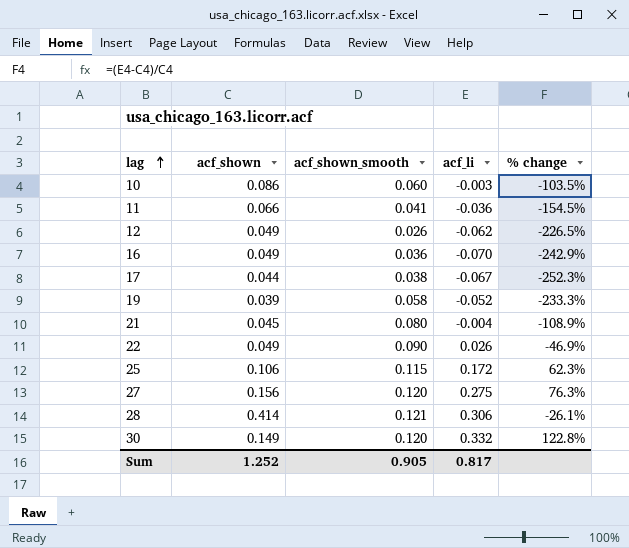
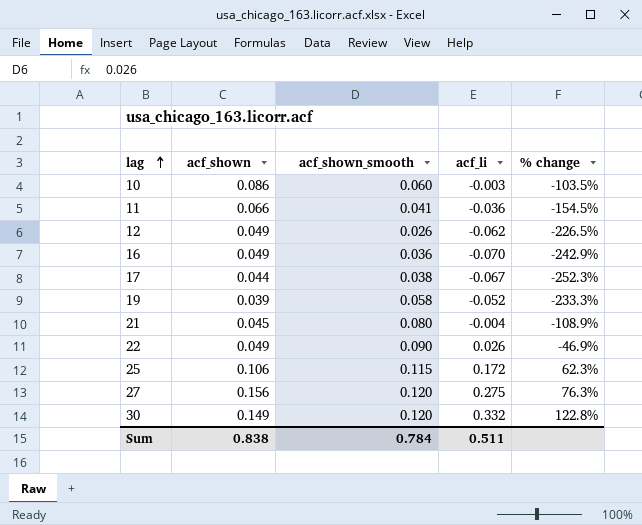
row 28: 0.414 | 0.121 | 0.306 | -26.1% -> none
Sum | acf_shown: 1.252 -> 0.838
Sum | acf_shown_smooth: 0.905 -> 0.784
Sum | acf_li: 0.817 -> 0.511

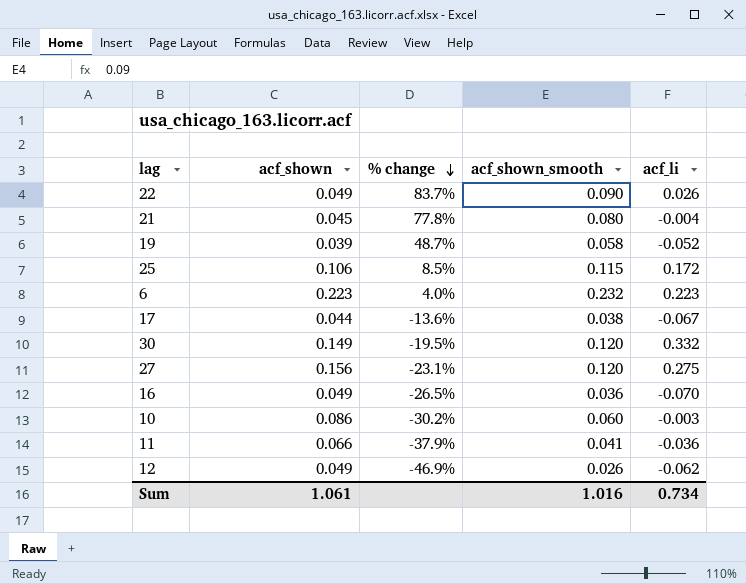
row order: lag ascending -> % change descending
column % change | formula: ([acf_li] - [acf_shown]) / [acf_shown] -> ([acf_shown_smooth] - [acf_shown]) / [acf_shown]
column % change | position: 5 -> 3
row 6: none -> 0.223 | 4.0% | 0.232 | 0.223
Sum | acf_shown: 0.838 -> 1.061
Sum | acf_shown_smooth: 0.784 -> 1.016
Sum | acf_li: 0.511 -> 0.734

